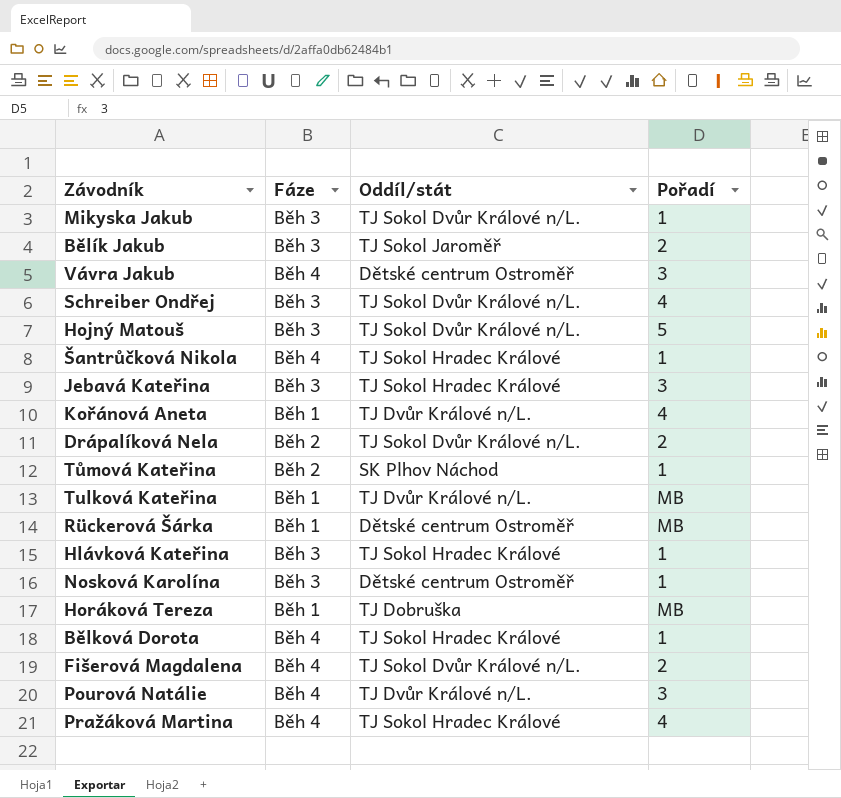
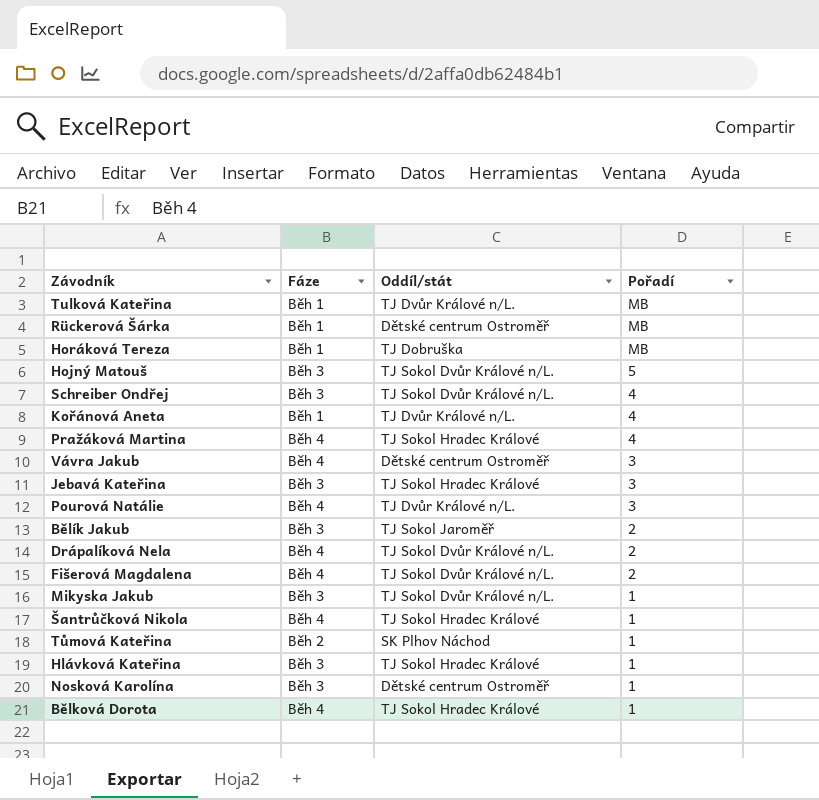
row order: none -> Pořadí descending
Drápalíková Nela | Fáze: Běh 2 -> Běh 4

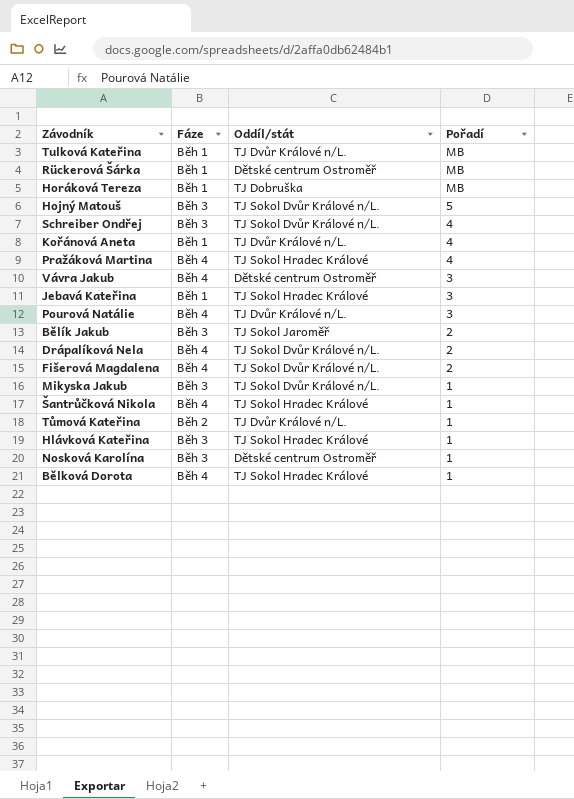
Jebavá Kateřina | Fáze: Běh 3 -> Běh 1
Tůmová Kateřina | Oddíl/stát: SK Plhov Náchod -> TJ Dvůr Králové n/L.

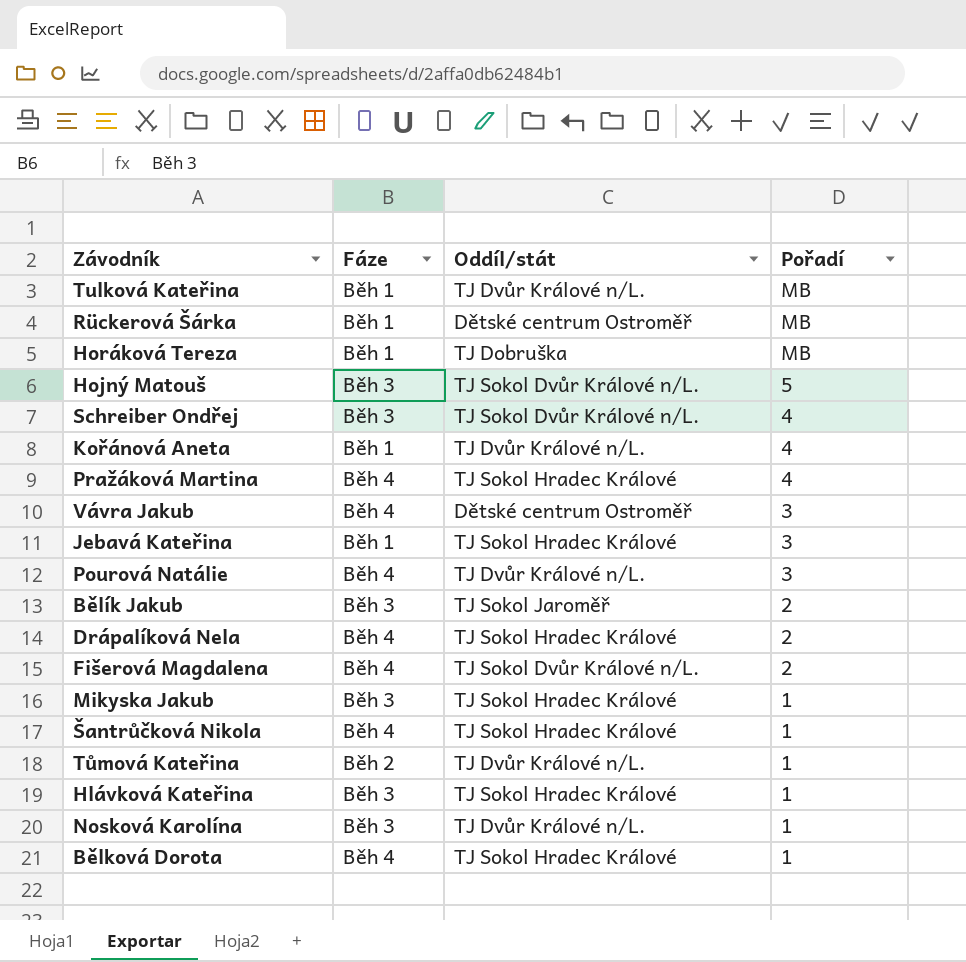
Drápalíková Nela | Oddíl/stát: TJ Sokol Dvůr Králové n/L. -> TJ Sokol Hradec Králové
Mikyska Jakub | Oddíl/stát: TJ Sokol Dvůr Králové n/L. -> TJ Sokol Hradec Králové
Nosková Karolína | Oddíl/stát: Dětské centrum Ostroměř -> TJ Dvůr Králové n/L.

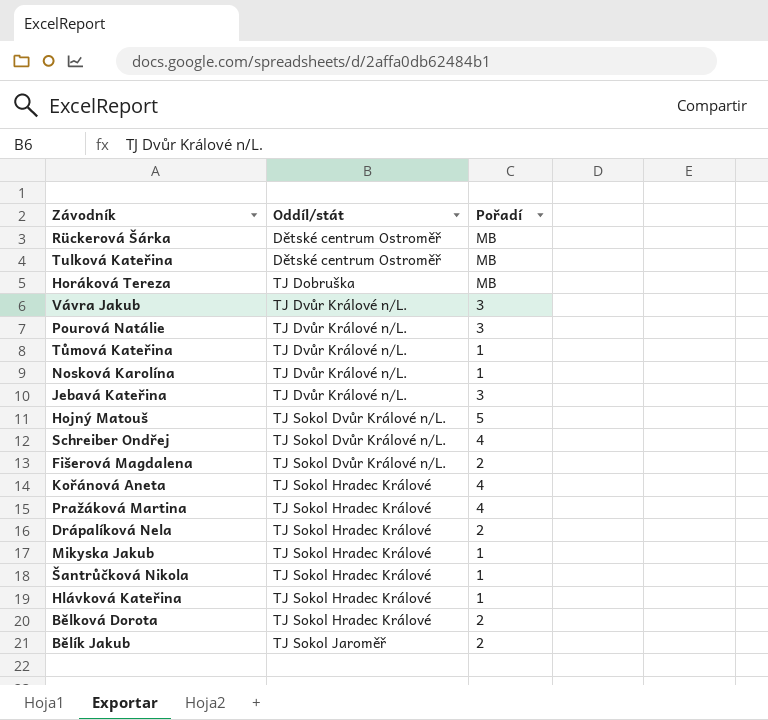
row order: Pořadí descending -> Oddíl/stát ascending
column Fáze | position: 2 -> none
Tulková Kateřina | Oddíl/stát: TJ Dvůr Králové n/L. -> Dětské centrum Ostroměř
Vávra Jakub | Oddíl/stát: Dětské centrum Ostroměř -> TJ Dvůr Králové n/L.
Jebavá Kateřina | Oddíl/stát: TJ Sokol Hradec Králové -> TJ Dvůr Králové n/L.
Kořánová Aneta | Oddíl/stát: TJ Dvůr Králové n/L. -> TJ Sokol Hradec Králové
Bělková Dorota | Pořadí: 1 -> 2

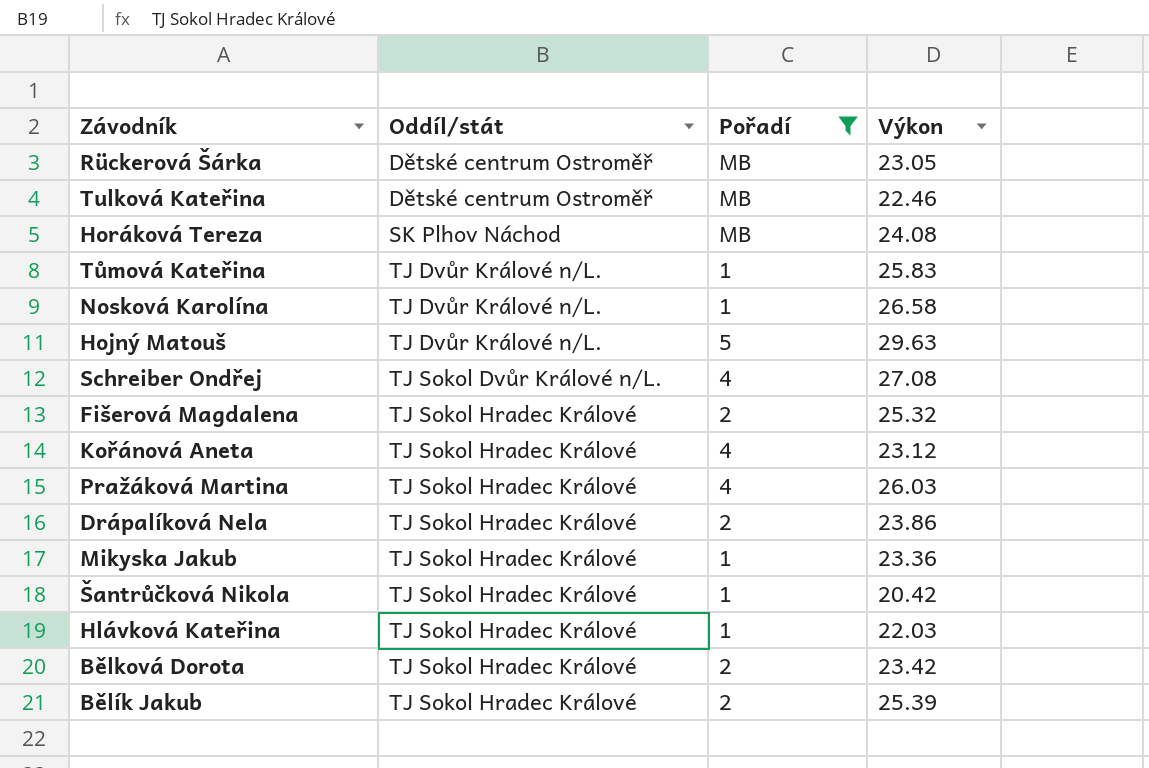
filter: none -> Pořadí != 3
column Výkon | position: none -> 4
Horáková Tereza | Oddíl/stát: TJ Dobruška -> SK Plhov Náchod
Hojný Matouš | Oddíl/stát: TJ Sokol Dvůr Králové n/L. -> TJ Dvůr Králové n/L.
Fišerová Magdalena | Oddíl/stát: TJ Sokol Dvůr Králové n/L. -> TJ Sokol Hradec Králové
Bělík Jakub | Oddíl/stát: TJ Sokol Jaroměř -> TJ Sokol Hradec Králové

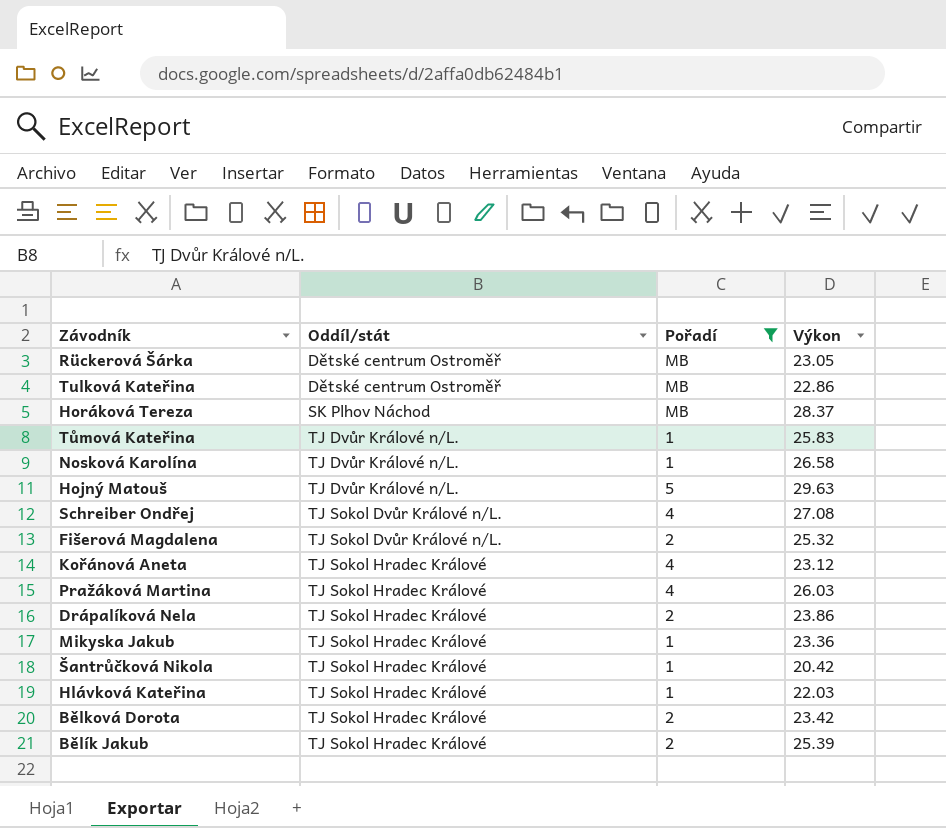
Tulková Kateřina | Výkon: 22.46 -> 22.86
Horáková Tereza | Výkon: 24.08 -> 28.37
Fišerová Magdalena | Oddíl/stát: TJ Sokol Hradec Králové -> TJ Sokol Dvůr Králové n/L.

